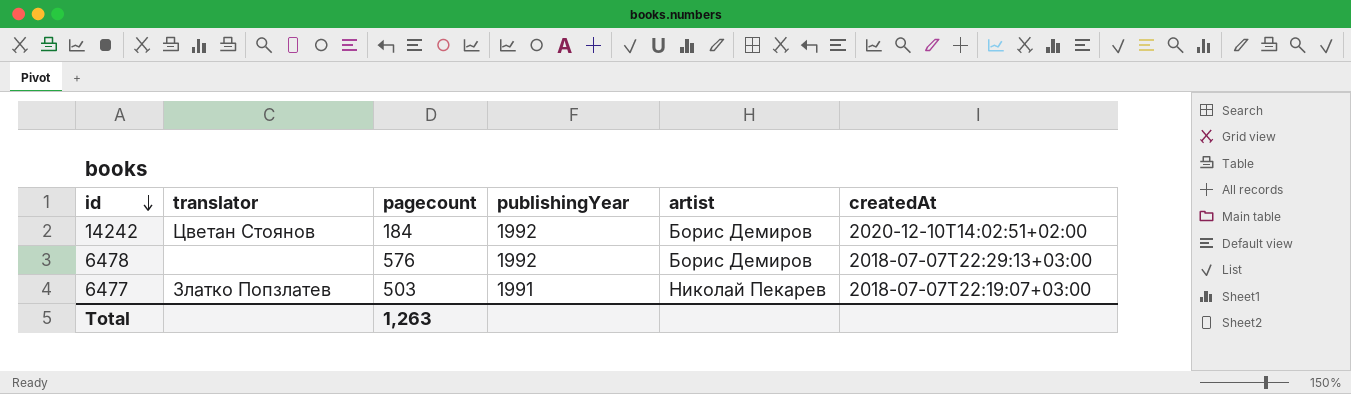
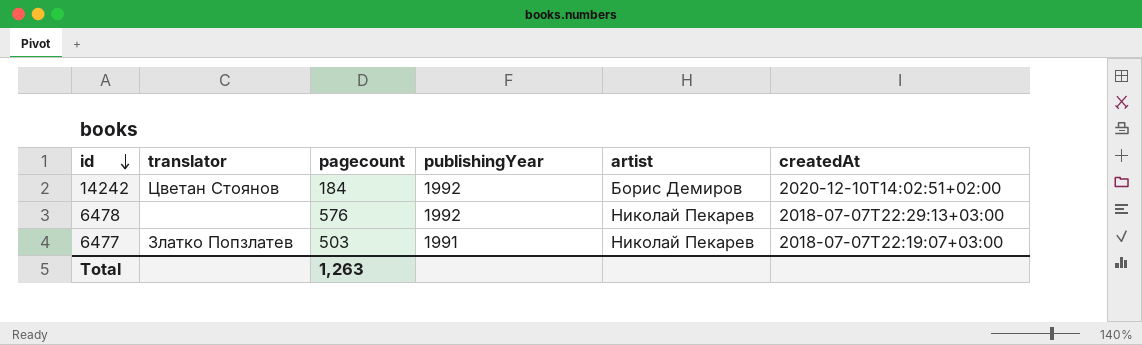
6478 | artist: Борис Демиров -> Николай Пекарев

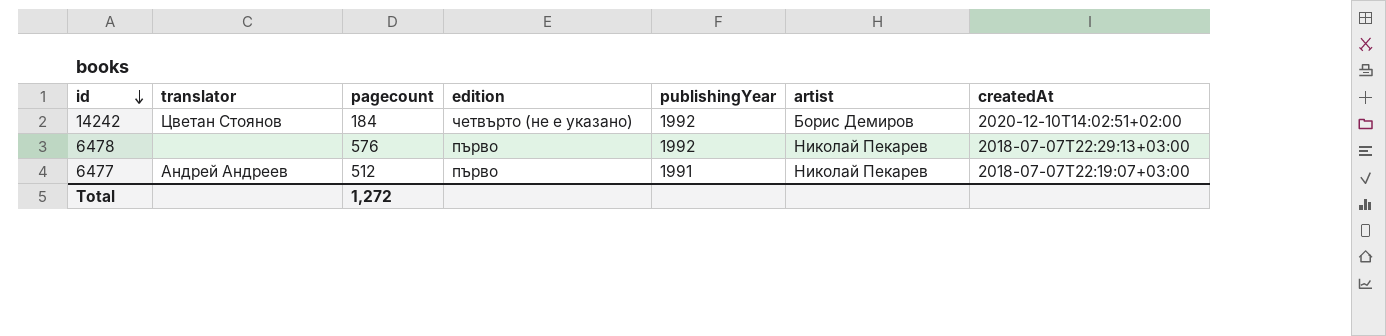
column edition | position: none -> 4
6477 | translator: Златко Попзлатев -> Андрей Андреев
6477 | pagecount: 503 -> 512
Total | pagecount: 1,263 -> 1,272

